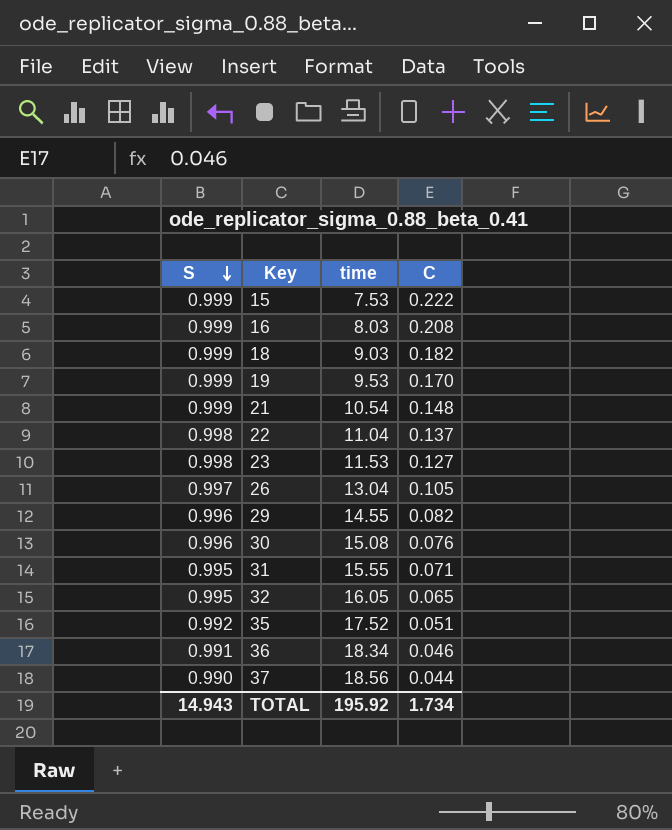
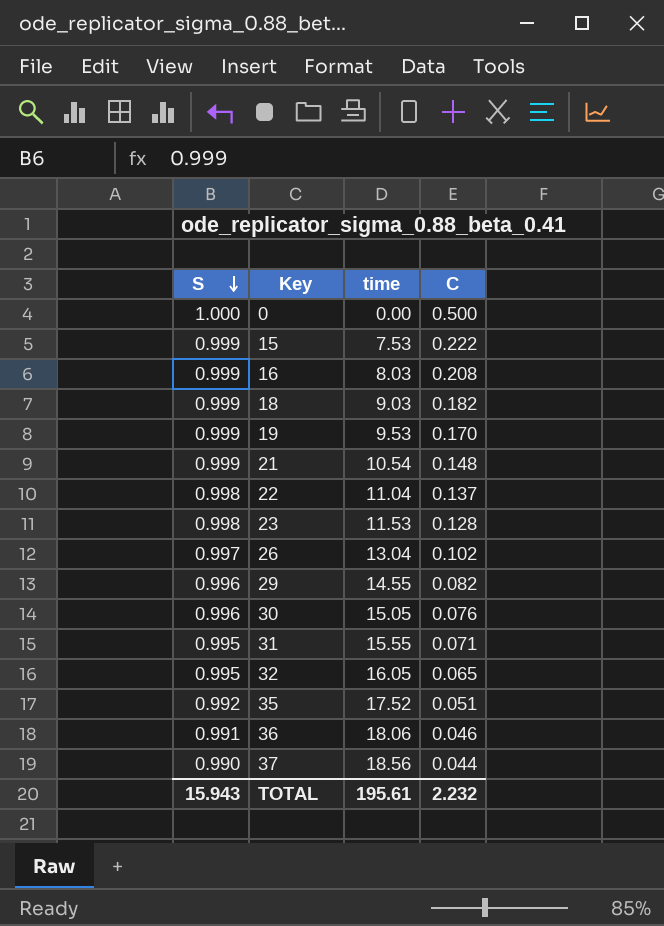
row 0: none -> 1.000 | 0.00 | 0.500
23 | C: 0.127 -> 0.128
26 | C: 0.105 -> 0.102
30 | time: 15.08 -> 15.05
36 | time: 18.34 -> 18.06
TOTAL | S: 14.943 -> 15.943
TOTAL | time: 195.92 -> 195.61
TOTAL | C: 1.734 -> 2.232

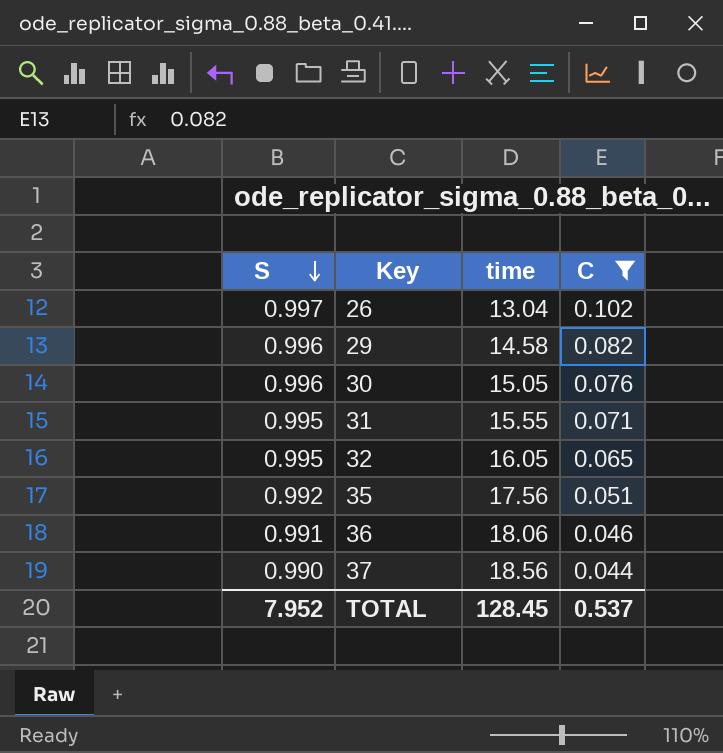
filter: none -> C <= 0.102
29 | time: 14.55 -> 14.58
35 | time: 17.52 -> 17.56
TOTAL | S: 15.943 -> 7.952
TOTAL | time: 195.61 -> 128.45
TOTAL | C: 2.232 -> 0.537

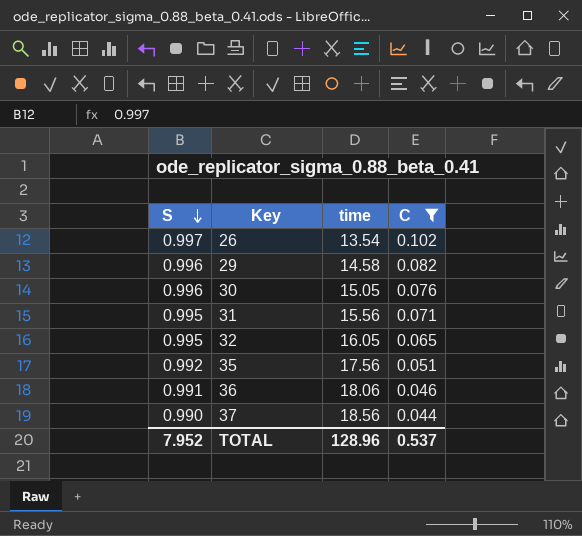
26 | time: 13.04 -> 13.54
31 | time: 15.55 -> 15.56
TOTAL | time: 128.45 -> 128.96

